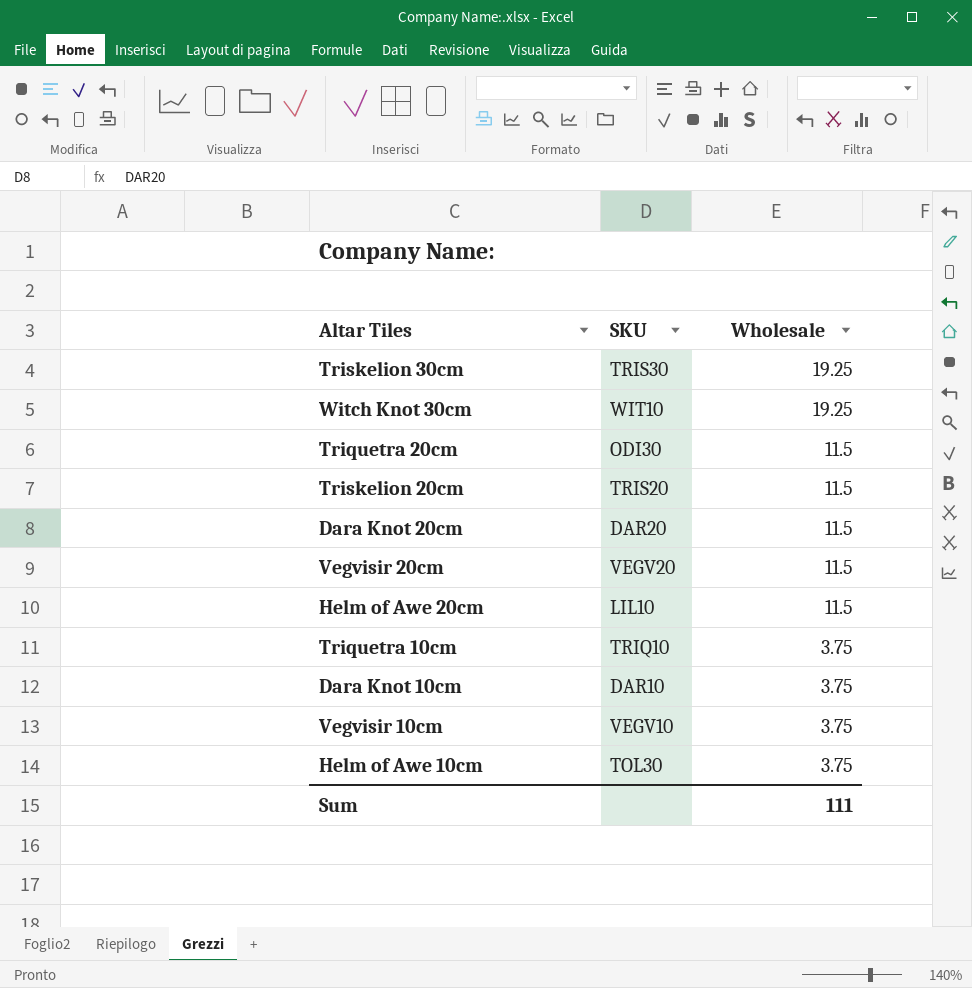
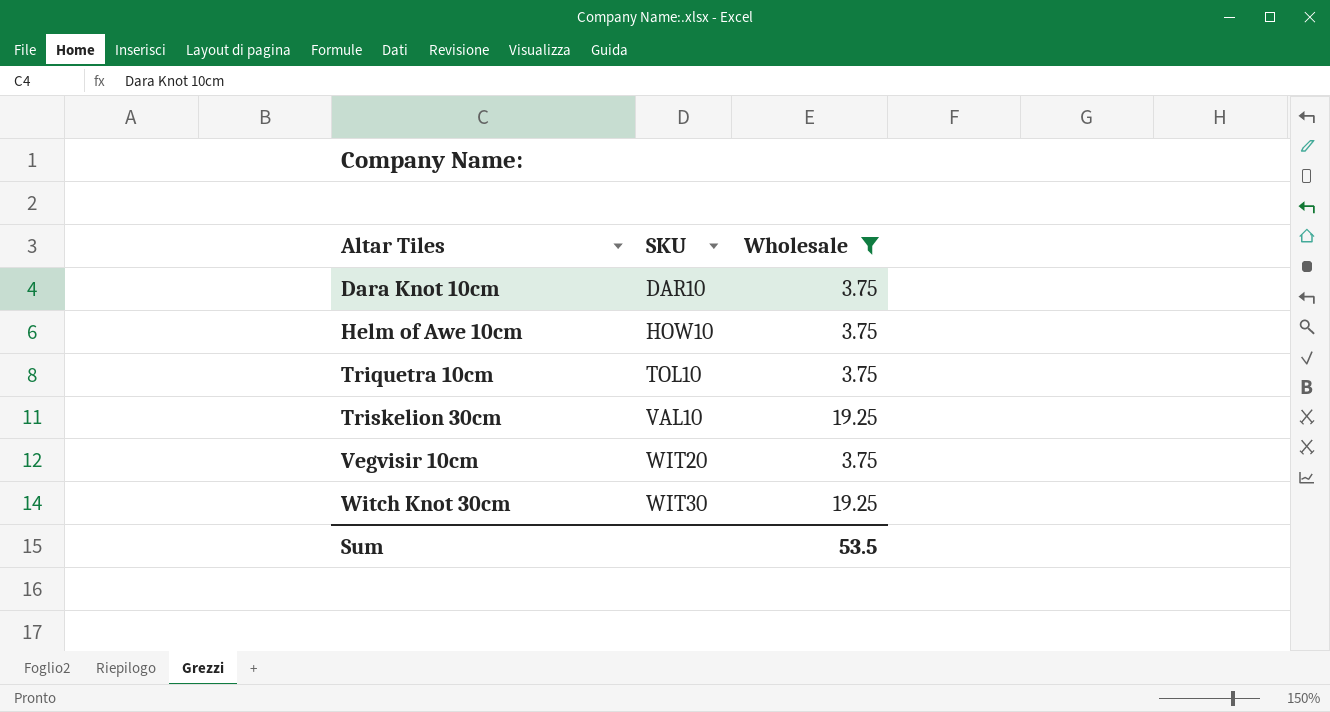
filter: none -> Wholesale != 11.5
row order: Wholesale descending -> Altar Tiles ascending
Helm of Awe 10cm | SKU: TOL30 -> HOW10
Triquetra 10cm | SKU: TRIQ10 -> TOL10
Triskelion 30cm | SKU: TRIS30 -> VAL10
Vegvisir 10cm | SKU: VEGV10 -> WIT20
Witch Knot 30cm | SKU: WIT10 -> WIT30
Sum | Wholesale: 111 -> 53.5

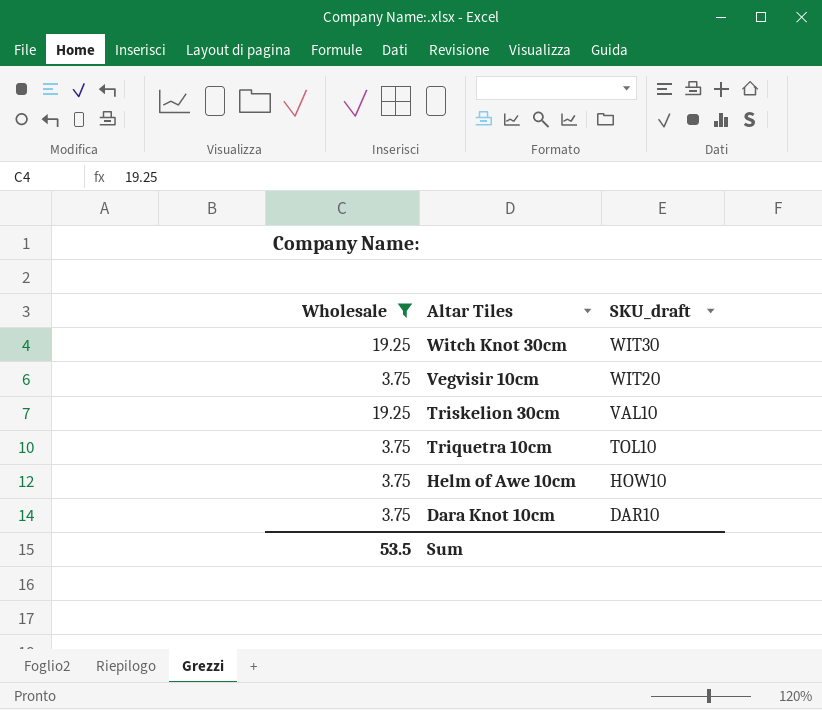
row order: Altar Tiles ascending -> Altar Tiles descending
column Wholesale | position: 3 -> 1
column name: SKU -> SKU_draft

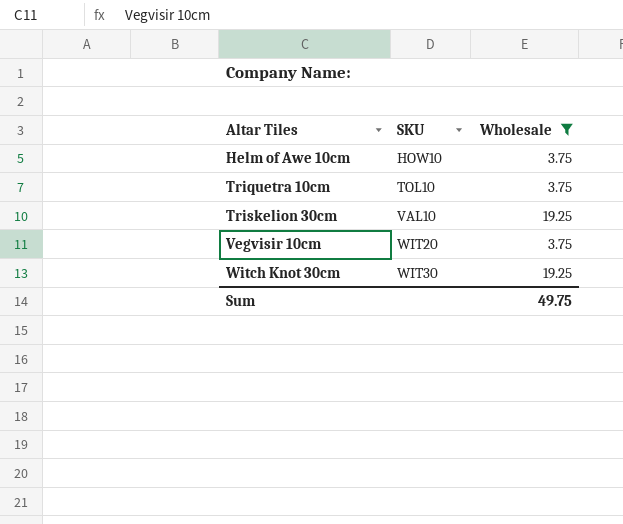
row order: Altar Tiles descending -> Altar Tiles ascending
column name: SKU_draft -> SKU
column Wholesale | position: 1 -> 3
row Dara Knot 10cm: 3.75 | DAR10 -> none
Sum | Wholesale: 53.5 -> 49.75

